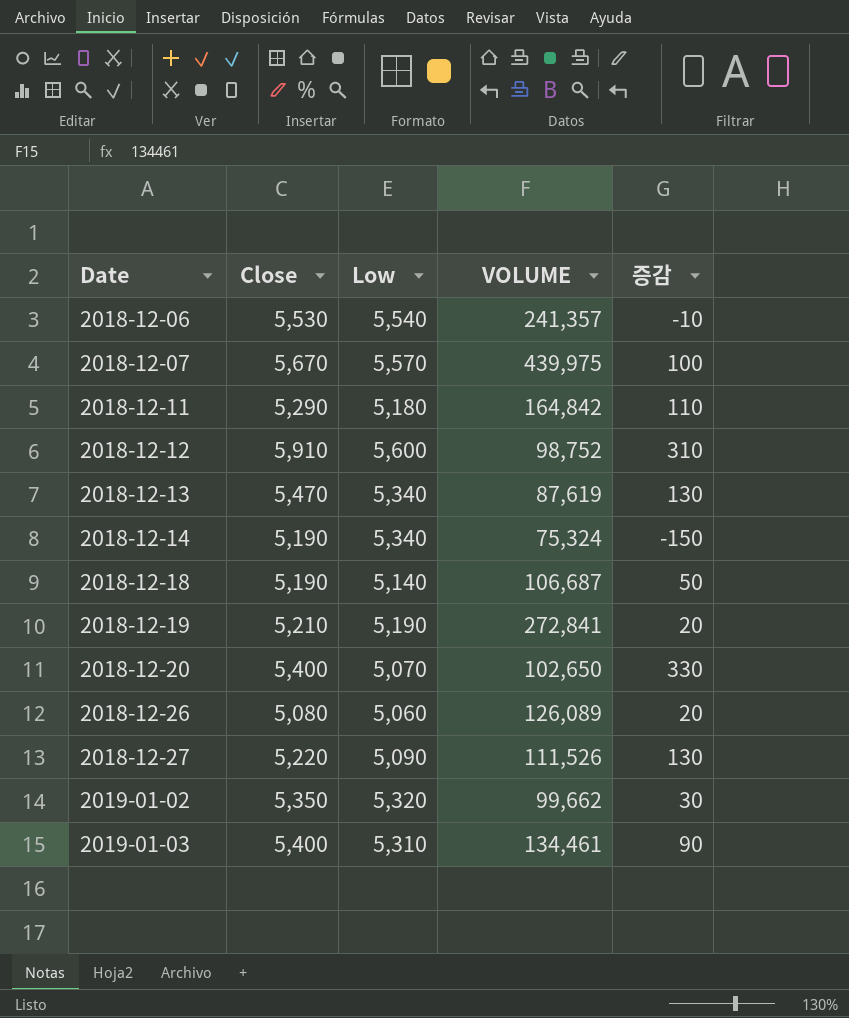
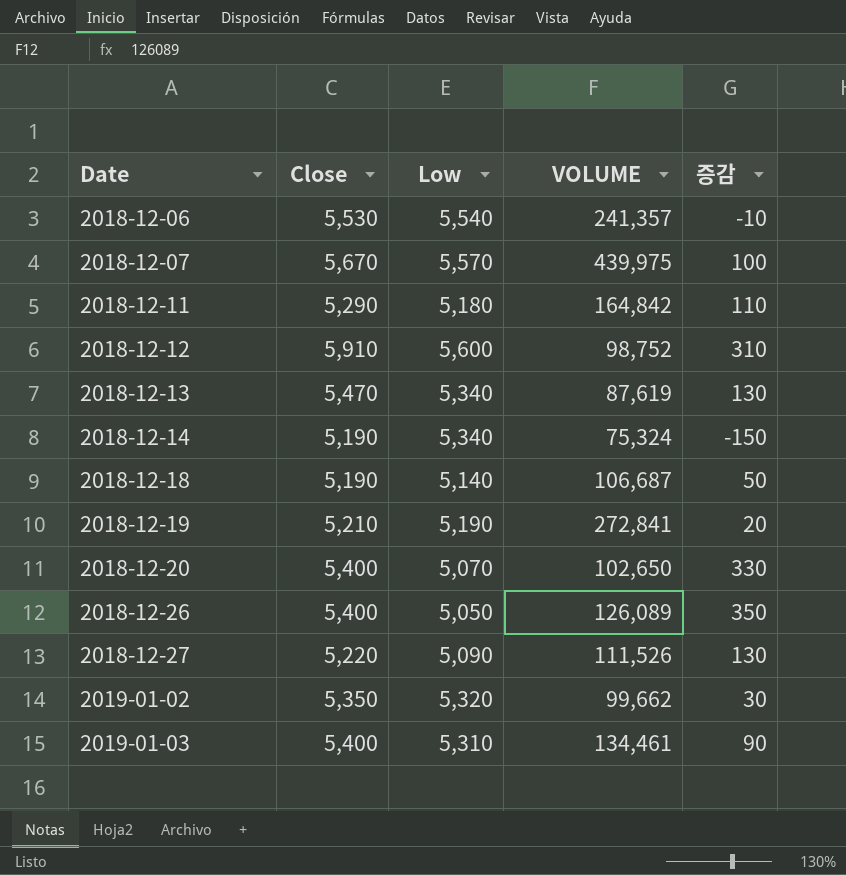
2018-12-26 | Close: 5,080 -> 5,400
2018-12-26 | Low: 5,060 -> 5,050
2018-12-26 | 증감: 20 -> 350

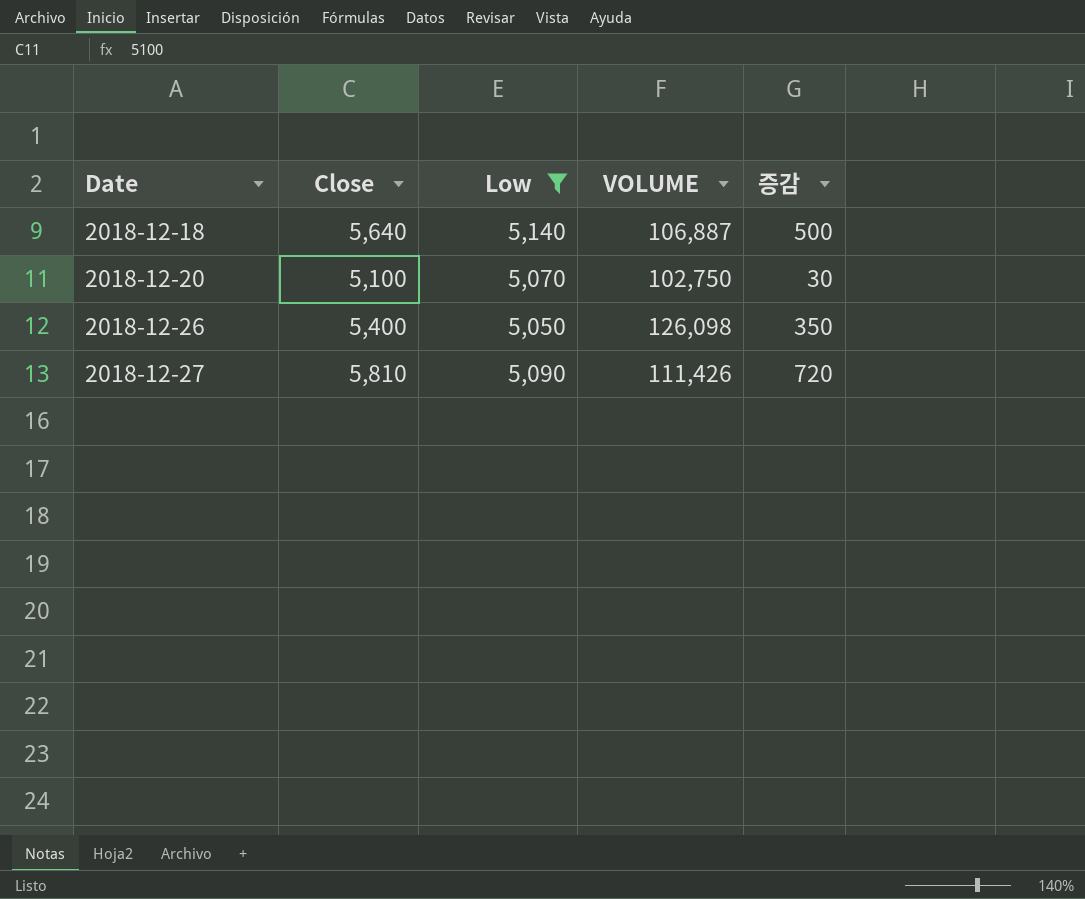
filter: none -> Low <= 5,140
2018-12-18 | Close: 5,190 -> 5,640
2018-12-18 | VOLUME: 106,687 -> 106,887
2018-12-18 | 증감: 50 -> 500
2018-12-20 | Close: 5,400 -> 5,100
2018-12-20 | VOLUME: 102,650 -> 102,750
2018-12-20 | 증감: 330 -> 30
2018-12-26 | VOLUME: 126,089 -> 126,098
2018-12-27 | Close: 5,220 -> 5,810
2018-12-27 | VOLUME: 111,526 -> 111,426
2018-12-27 | 증감: 130 -> 720

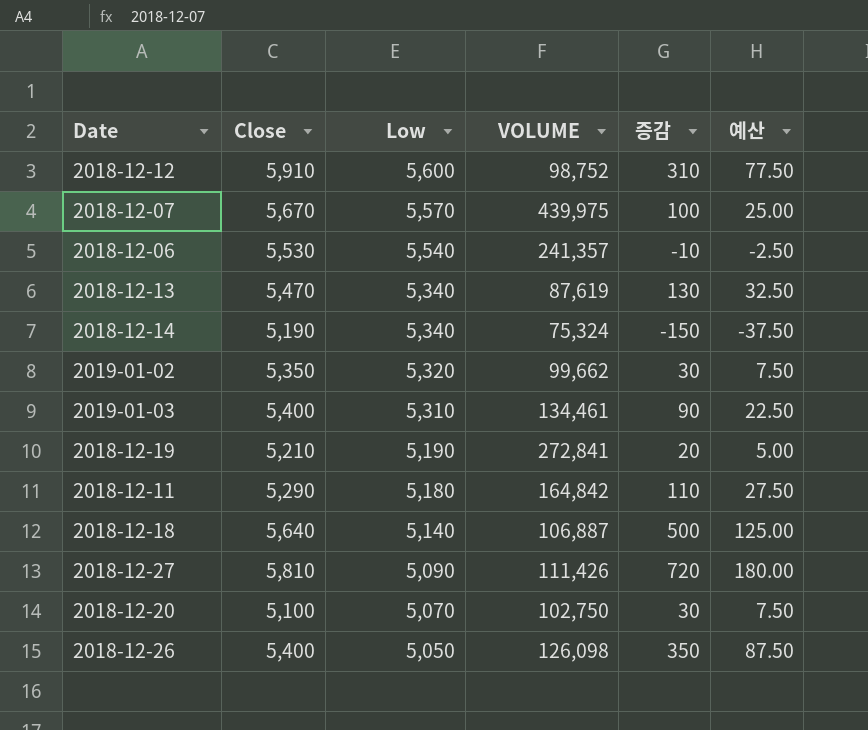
filter: Low <= 5,140 -> none
row order: Date ascending -> Low descending
column 예산 | formula: none -> [증감] * 0.25

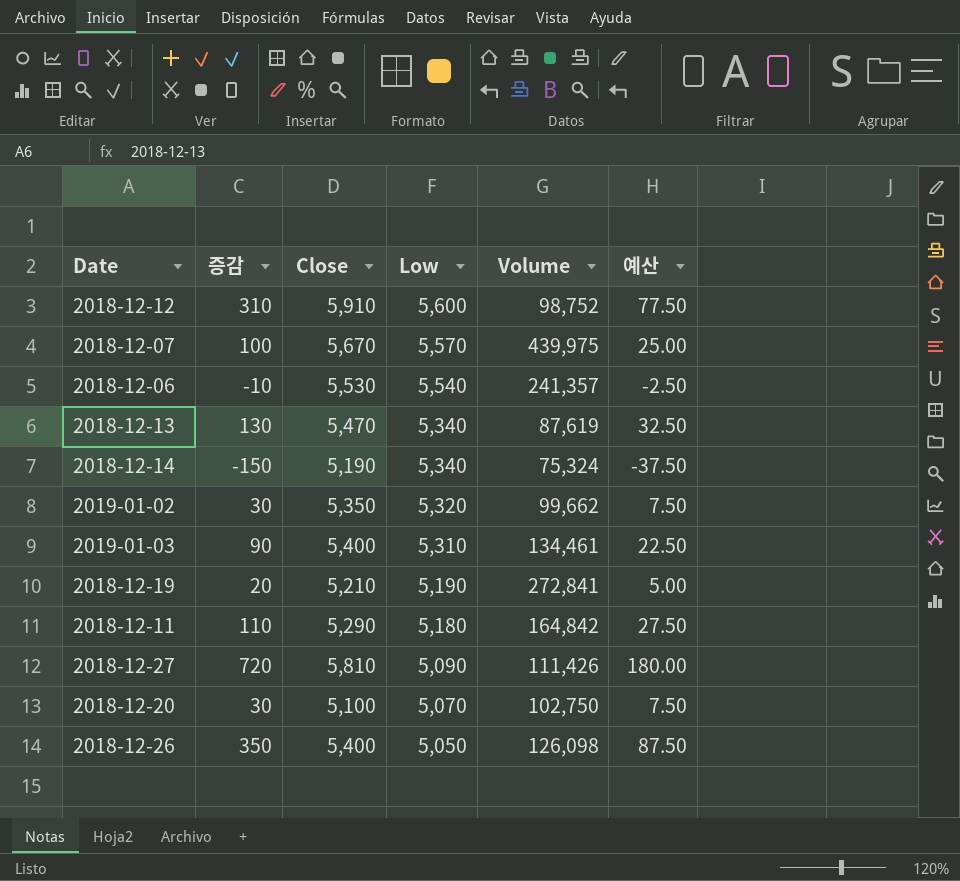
column 증감 | position: 5 -> 2
column name: VOLUME -> Volume
row 2018-12-18: 5,640 | 5,140 | 106,887 | 500 | 125.00 -> none

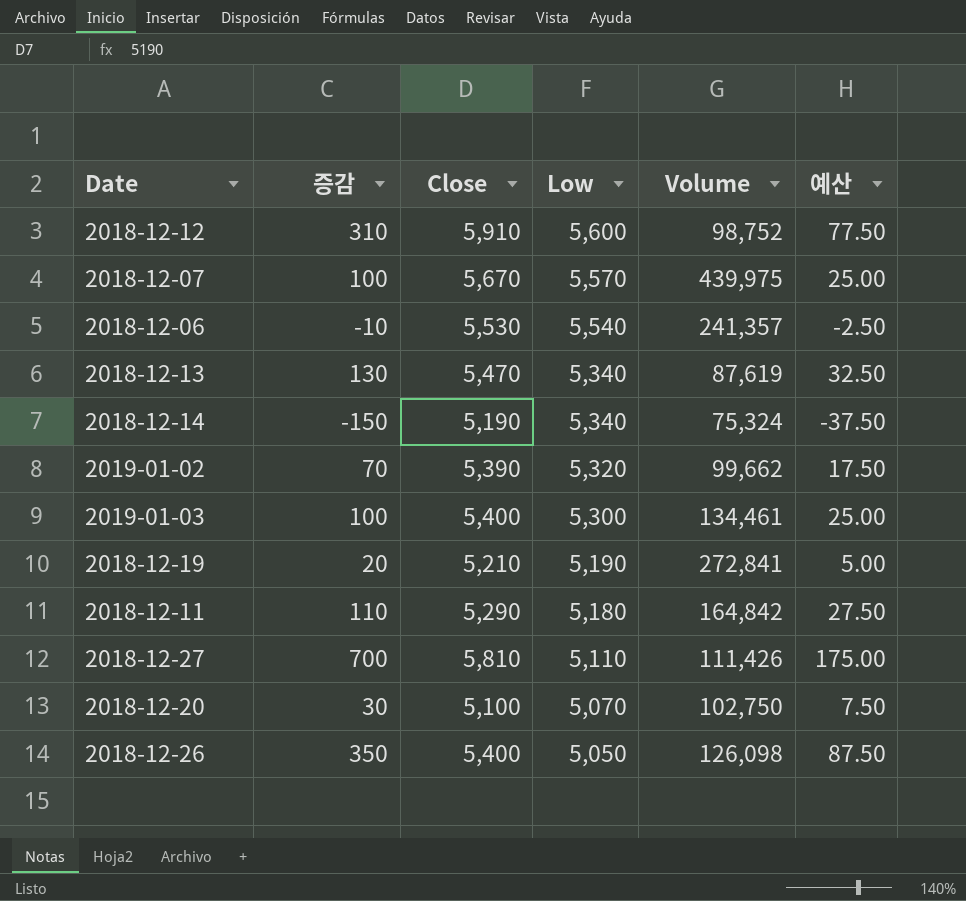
2019-01-02 | 증감: 30 -> 70
2019-01-02 | Close: 5,350 -> 5,390
2019-01-02 | 예산: 7.50 -> 17.50
2019-01-03 | 증감: 90 -> 100
2019-01-03 | Low: 5,310 -> 5,300
2019-01-03 | 예산: 22.50 -> 25.00
2018-12-27 | 증감: 720 -> 700
2018-12-27 | Low: 5,090 -> 5,110
2018-12-27 | 예산: 180.00 -> 175.00

